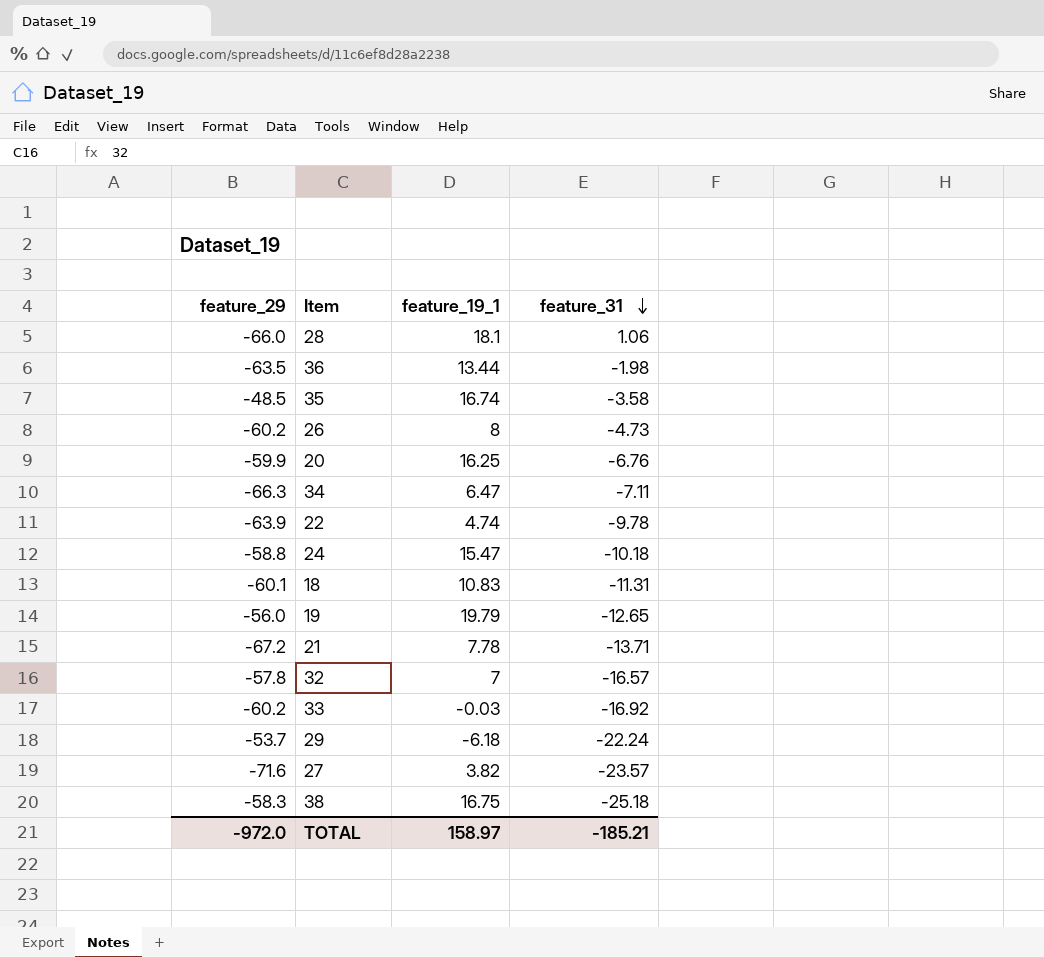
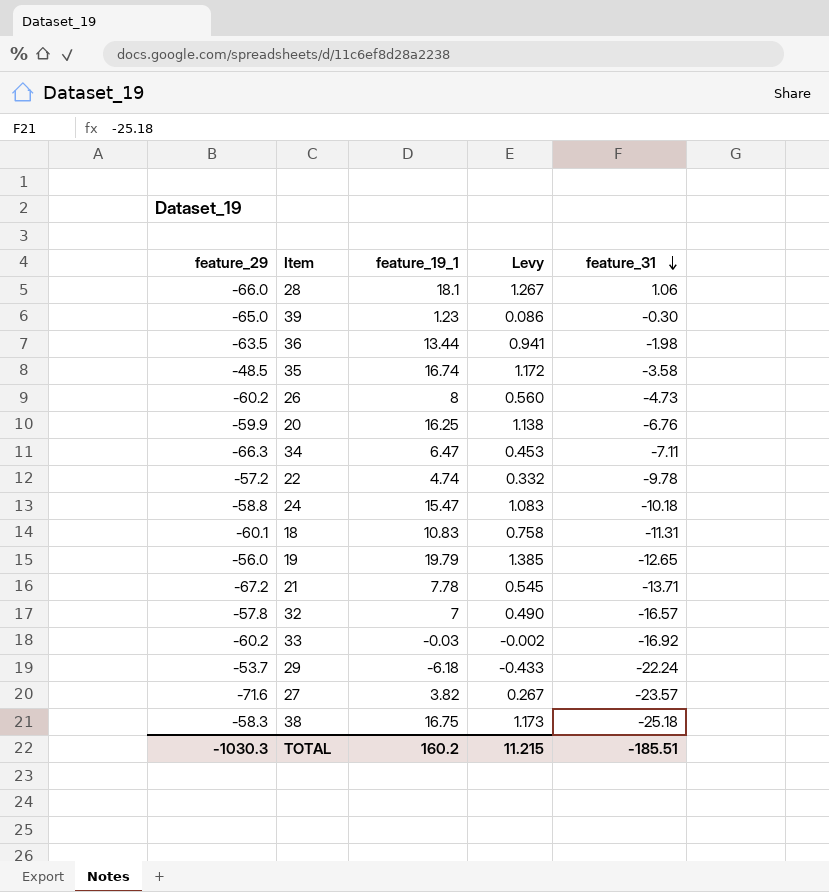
column Levy | formula: none -> [feature_19_1] * 0.07
row 39: none -> -65.0 | 1.23 | 0.086 | -0.30
22 | feature_29: -63.9 -> -57.2
TOTAL | feature_29: -972.0 -> -1030.3
TOTAL | feature_19_1: 158.97 -> 160.2
TOTAL | feature_31: -185.21 -> -185.51

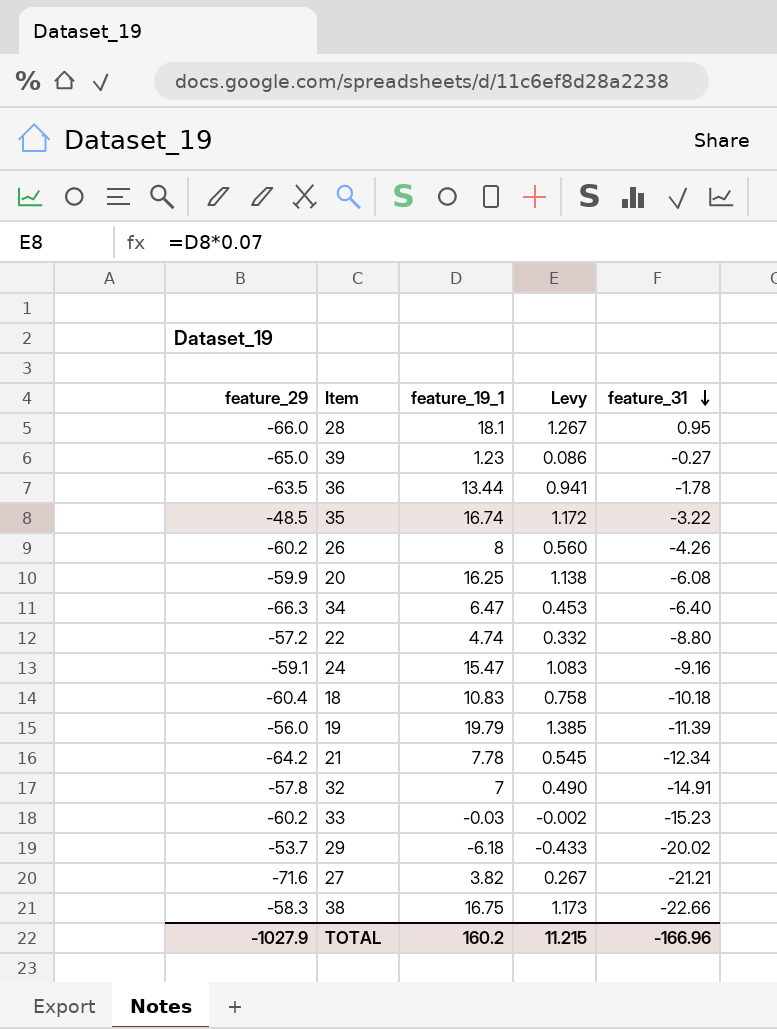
28 | feature_31: 1.06 -> 0.95
39 | feature_31: -0.30 -> -0.27
36 | feature_31: -1.98 -> -1.78
35 | feature_31: -3.58 -> -3.22
26 | feature_31: -4.73 -> -4.26
20 | feature_31: -6.76 -> -6.08
34 | feature_31: -7.11 -> -6.40
22 | feature_31: -9.78 -> -8.80
24 | feature_29: -58.8 -> -59.1
24 | feature_31: -10.18 -> -9.16
18 | feature_29: -60.1 -> -60.4
18 | feature_31: -11.31 -> -10.18
19 | feature_31: -12.65 -> -11.39
21 | feature_29: -67.2 -> -64.2
21 | feature_31: -13.71 -> -12.34
32 | feature_31: -16.57 -> -14.91
33 | feature_31: -16.92 -> -15.23
29 | feature_31: -22.24 -> -20.02
27 | feature_31: -23.57 -> -21.21
38 | feature_31: -25.18 -> -22.66
TOTAL | feature_29: -1030.3 -> -1027.9
TOTAL | feature_31: -185.51 -> -166.96

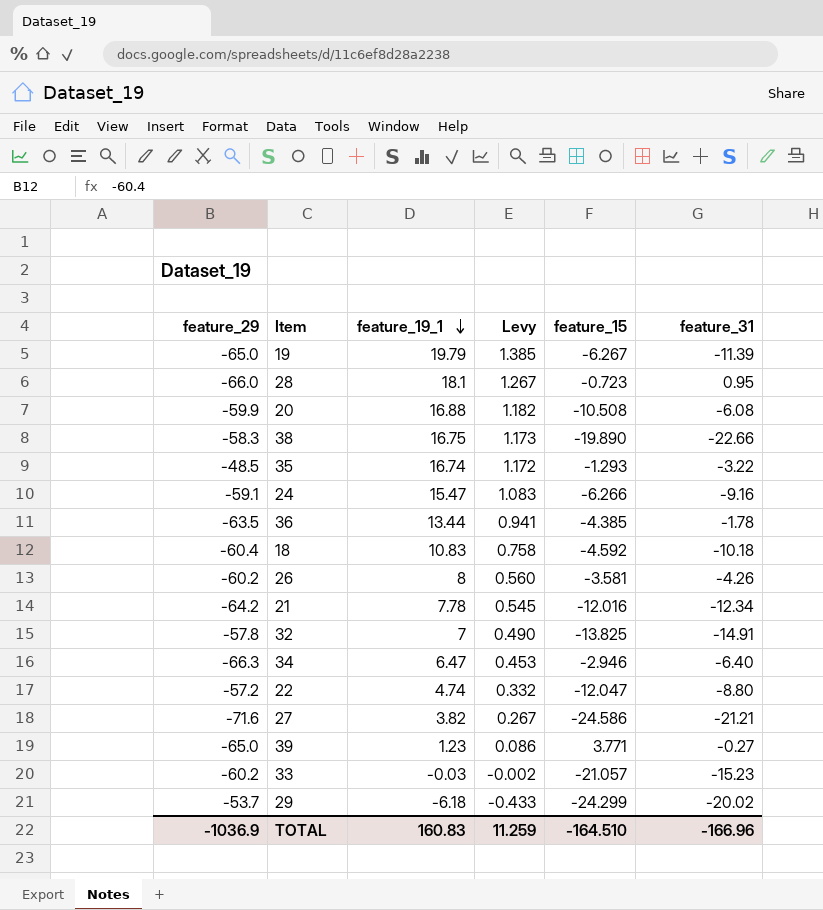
row order: feature_31 descending -> feature_19_1 descending
column feature_15 | position: none -> 5
19 | feature_29: -56.0 -> -65.0
20 | feature_19_1: 16.25 -> 16.88
20 | Levy: 1.138 -> 1.182
TOTAL | feature_29: -1027.9 -> -1036.9
TOTAL | feature_19_1: 160.2 -> 160.83
TOTAL | Levy: 11.215 -> 11.259

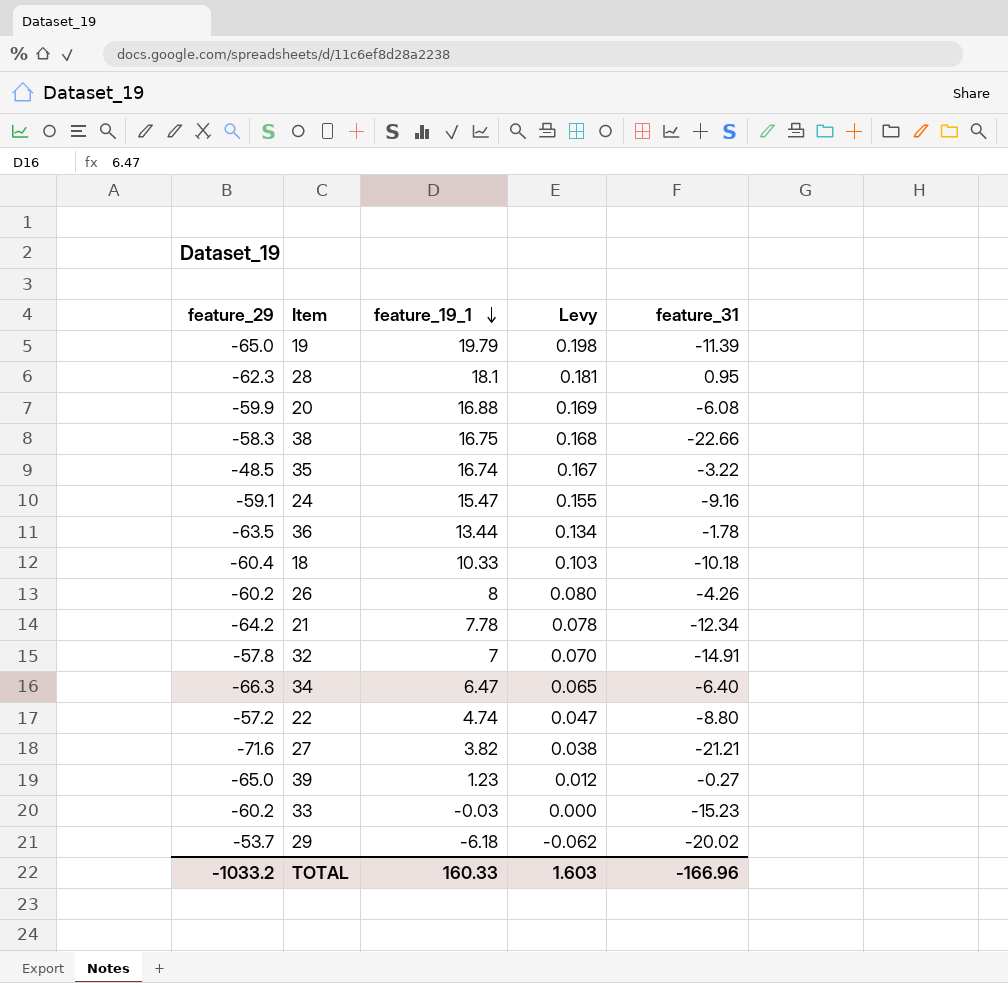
column feature_15 | position: 5 -> none
column Levy | formula: [feature_19_1] * 0.07 -> [feature_19_1] * 0.01
28 | feature_29: -66.0 -> -62.3
18 | feature_19_1: 10.83 -> 10.33
TOTAL | feature_29: -1036.9 -> -1033.2
TOTAL | feature_19_1: 160.83 -> 160.33
TOTAL | Levy: 11.259 -> 1.603

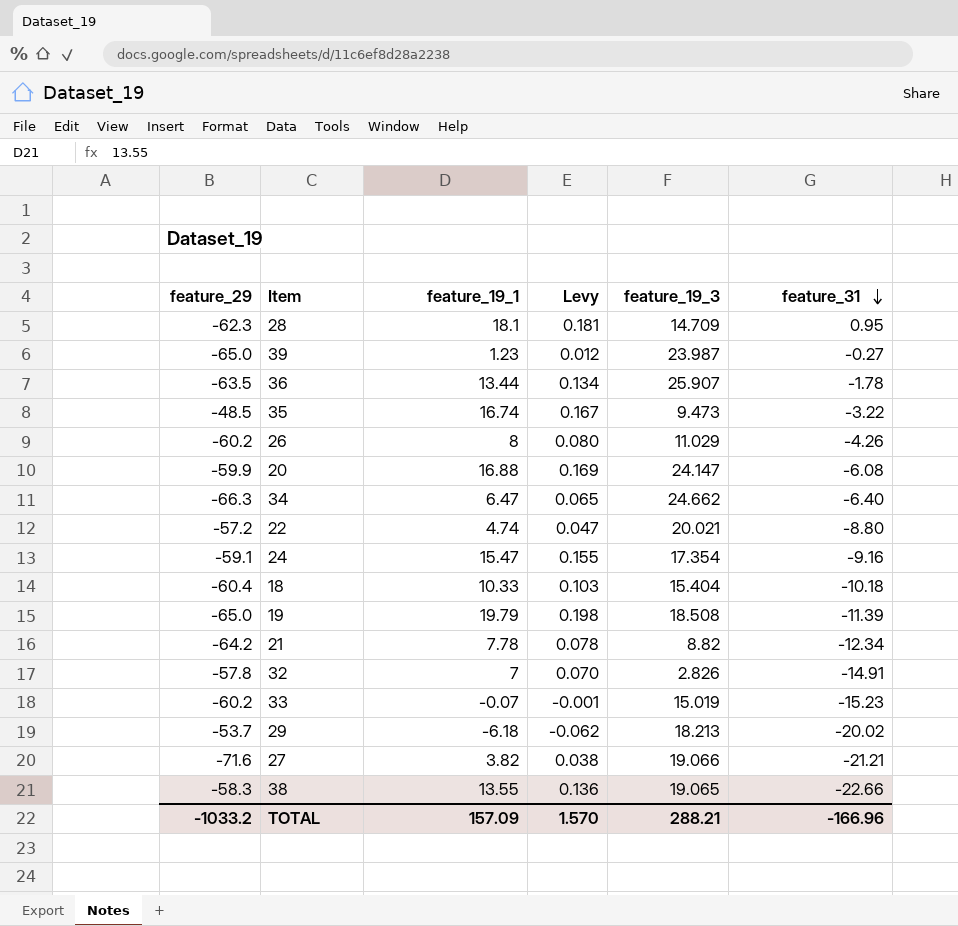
row order: feature_19_1 descending -> feature_31 descending
column feature_19_3 | position: none -> 5
33 | feature_19_1: -0.03 -> -0.07
33 | Levy: 0.000 -> -0.001
38 | feature_19_1: 16.75 -> 13.55
38 | Levy: 0.168 -> 0.136
TOTAL | feature_19_1: 160.33 -> 157.09
TOTAL | Levy: 1.603 -> 1.570

